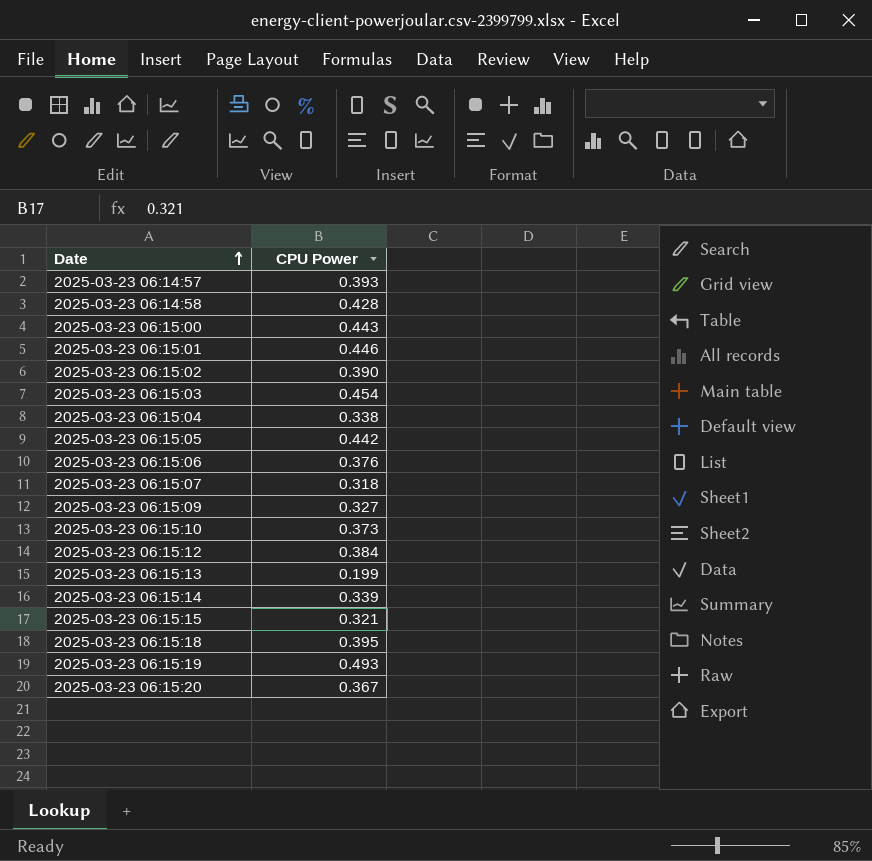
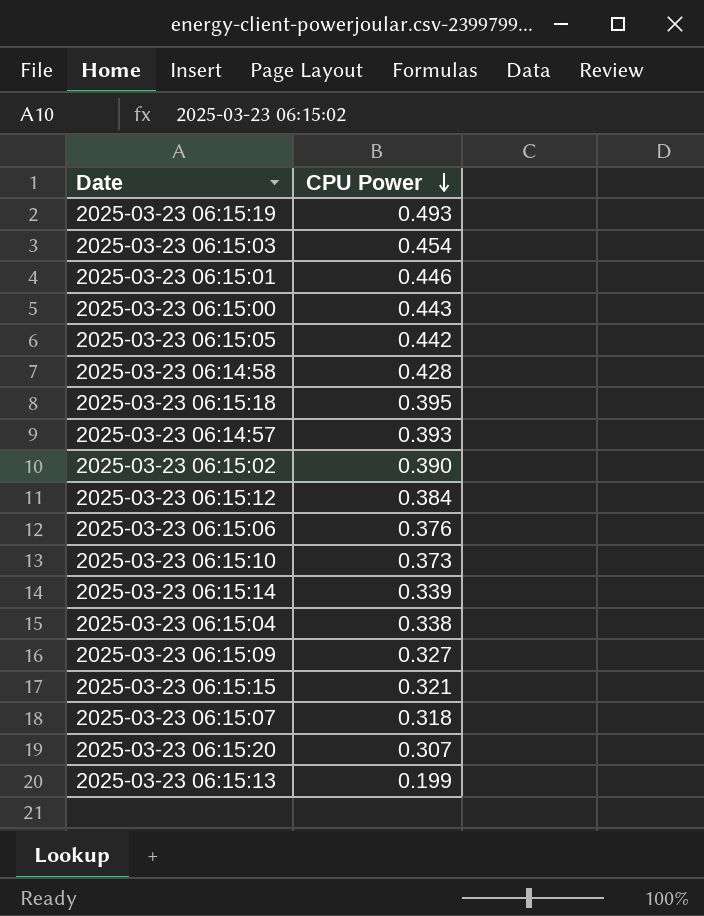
row order: Date ascending -> CPU Power descending
2025-03-23 06:15:20 | CPU Power: 0.367 -> 0.307

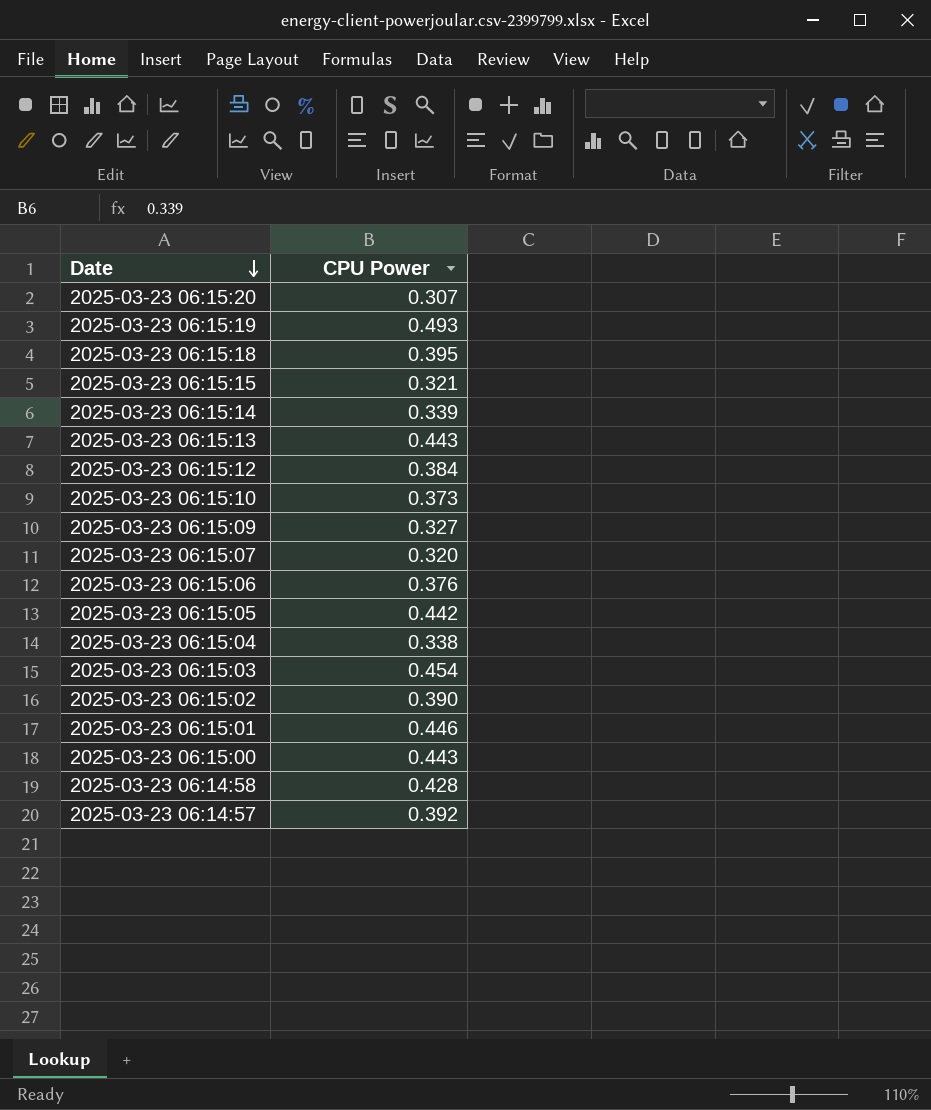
row order: CPU Power descending -> Date descending
2025-03-23 06:15:13 | CPU Power: 0.199 -> 0.443
2025-03-23 06:15:07 | CPU Power: 0.318 -> 0.320
2025-03-23 06:14:57 | CPU Power: 0.393 -> 0.392

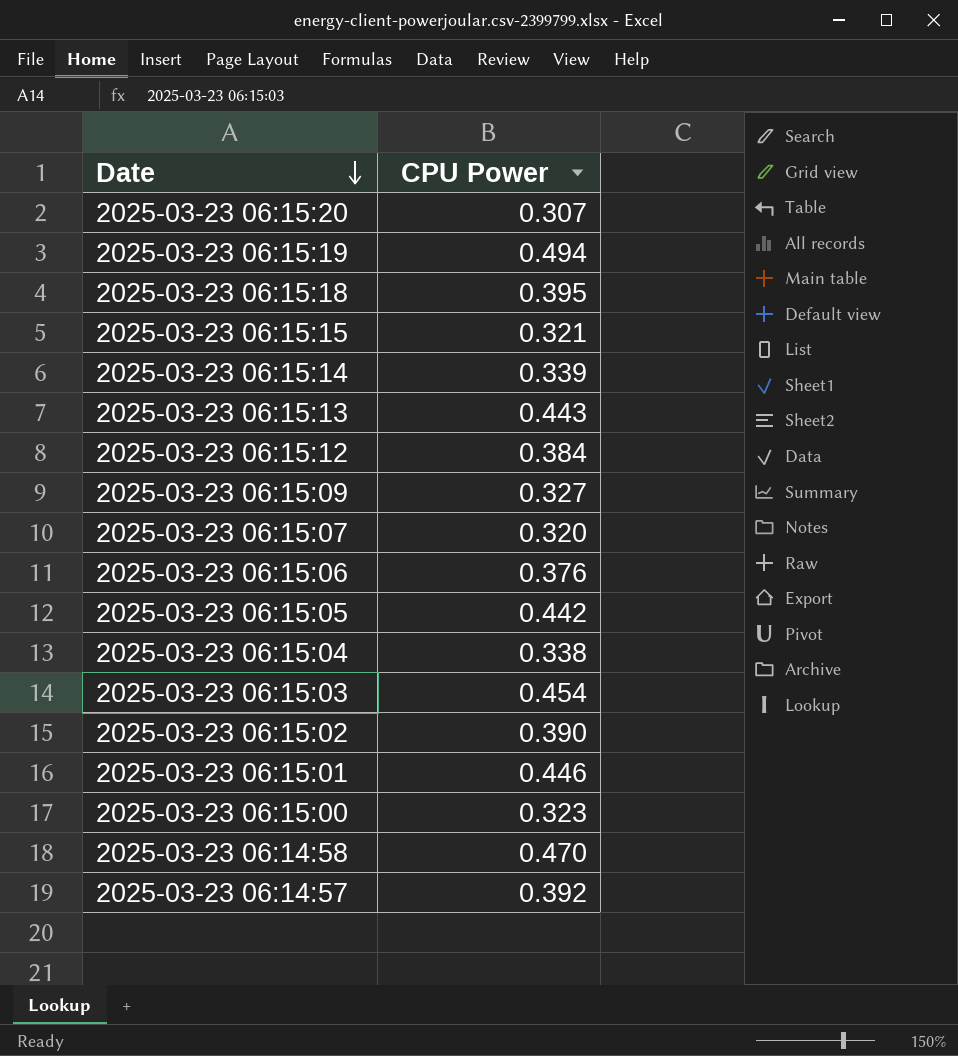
row 2025-03-23 06:15:10: 0.373 -> none
2025-03-23 06:15:19 | CPU Power: 0.493 -> 0.494
2025-03-23 06:15:00 | CPU Power: 0.443 -> 0.323
2025-03-23 06:14:58 | CPU Power: 0.428 -> 0.470

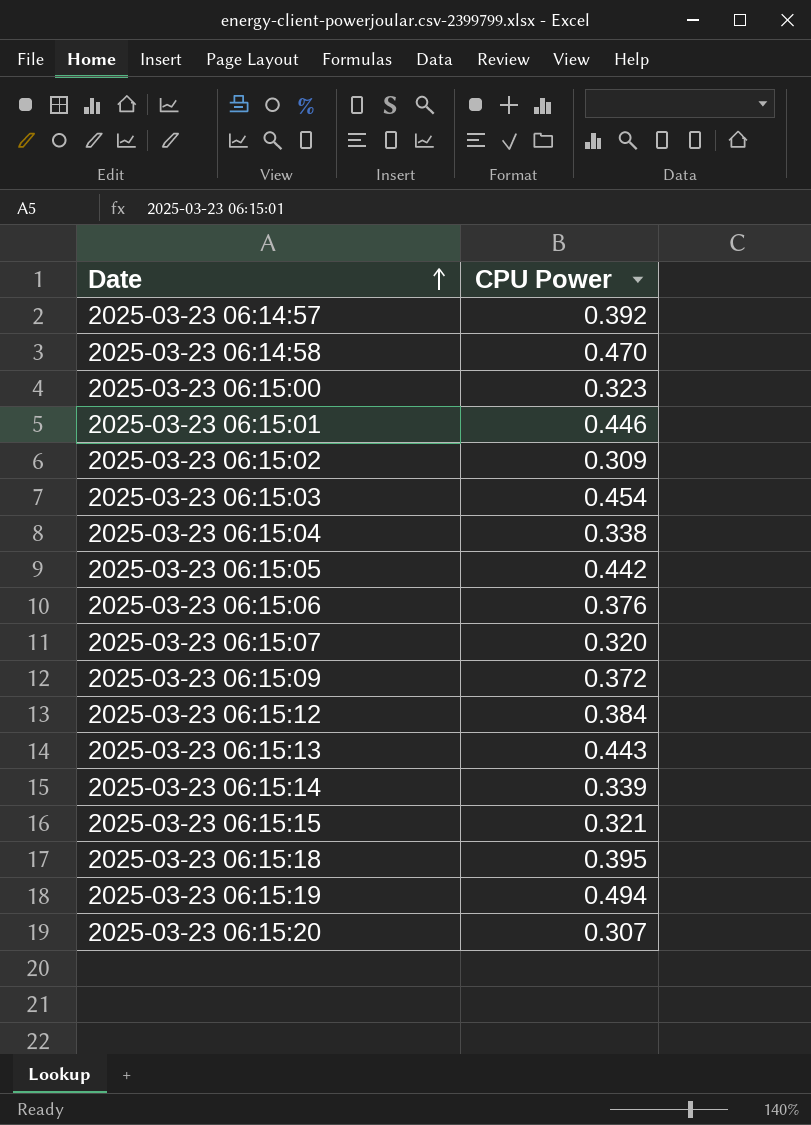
row order: Date descending -> Date ascending
2025-03-23 06:15:02 | CPU Power: 0.390 -> 0.309
2025-03-23 06:15:09 | CPU Power: 0.327 -> 0.372

